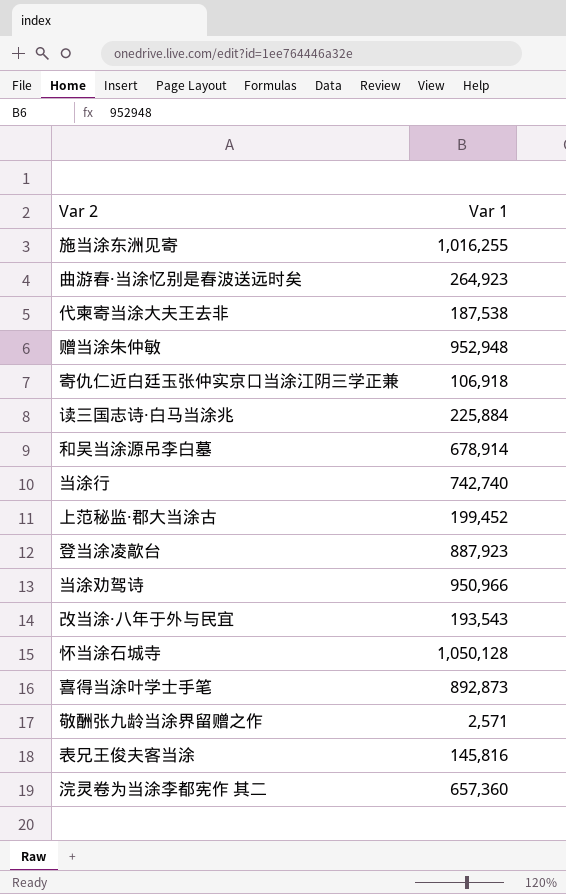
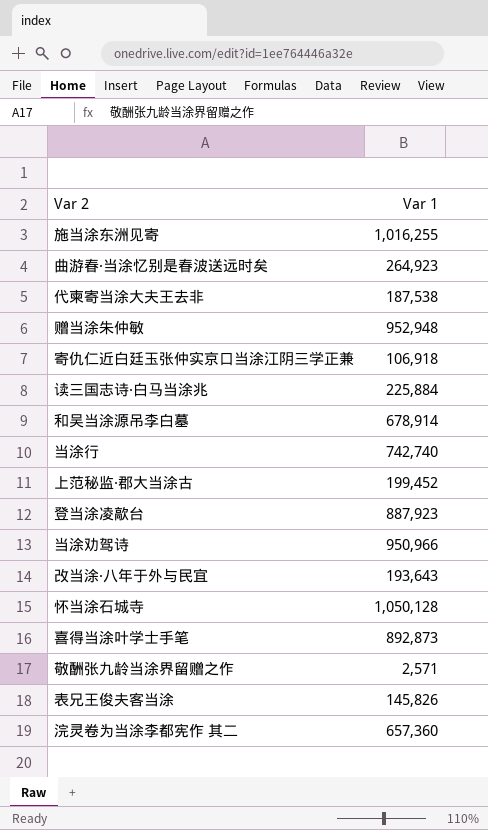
改当涂·八年于外与民宜 | Var 1: 193,543 -> 193,643
表兄王俊夫客当涂 | Var 1: 145,816 -> 145,826

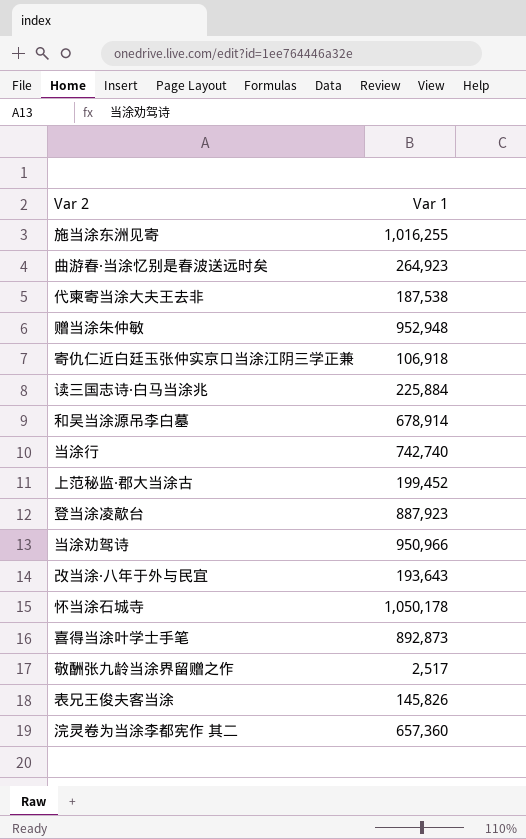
怀当涂石城寺 | Var 1: 1,050,128 -> 1,050,178
敬酬张九龄当涂界留赠之作 | Var 1: 2,571 -> 2,517

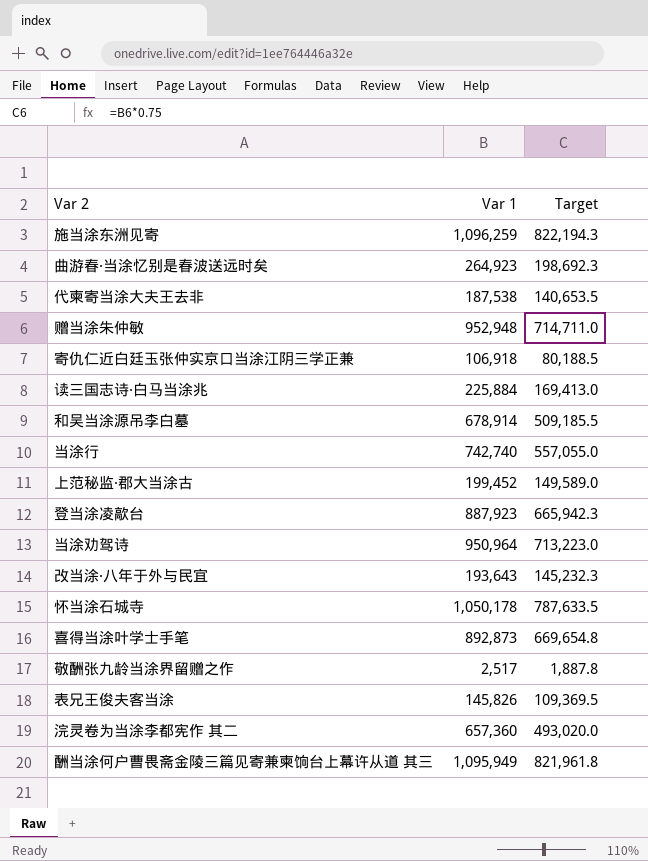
column Target | formula: none -> [Var 1] * 0.75
施当涂东洲见寄 | Var 1: 1,016,255 -> 1,096,259
当涂劝驾诗 | Var 1: 950,966 -> 950,964
row 酬当涂何户曹畏斋金陵三篇见寄兼柬饷台上幕许从道 其三: none -> 1,095,949 | 821,961.8

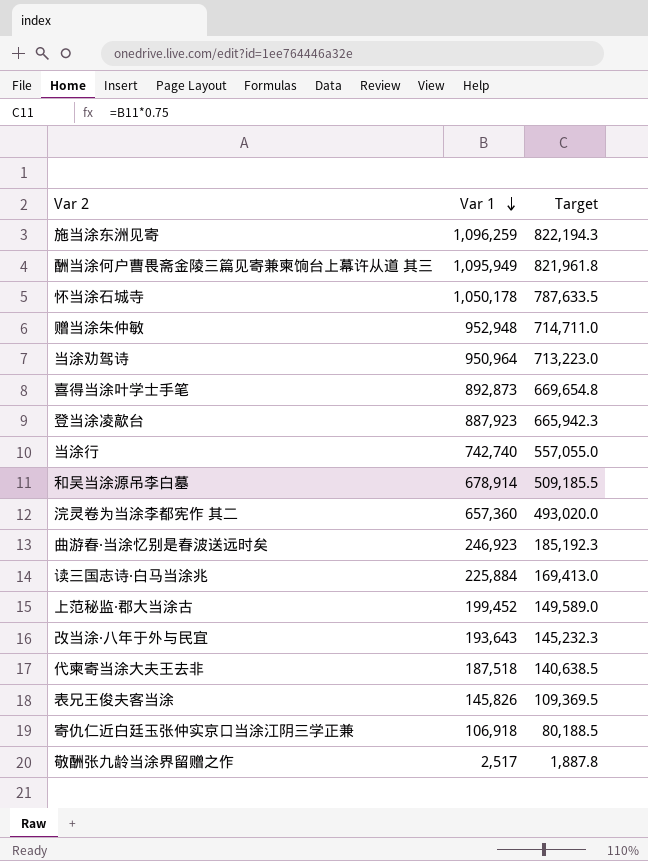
row order: none -> Var 1 descending
曲游春·当涂忆别是春波送远时矣 | Var 1: 264,923 -> 246,923
曲游春·当涂忆别是春波送远时矣 | Target: 198,692.3 -> 185,192.3
代柬寄当涂大夫王去非 | Var 1: 187,538 -> 187,518
代柬寄当涂大夫王去非 | Target: 140,653.5 -> 140,638.5

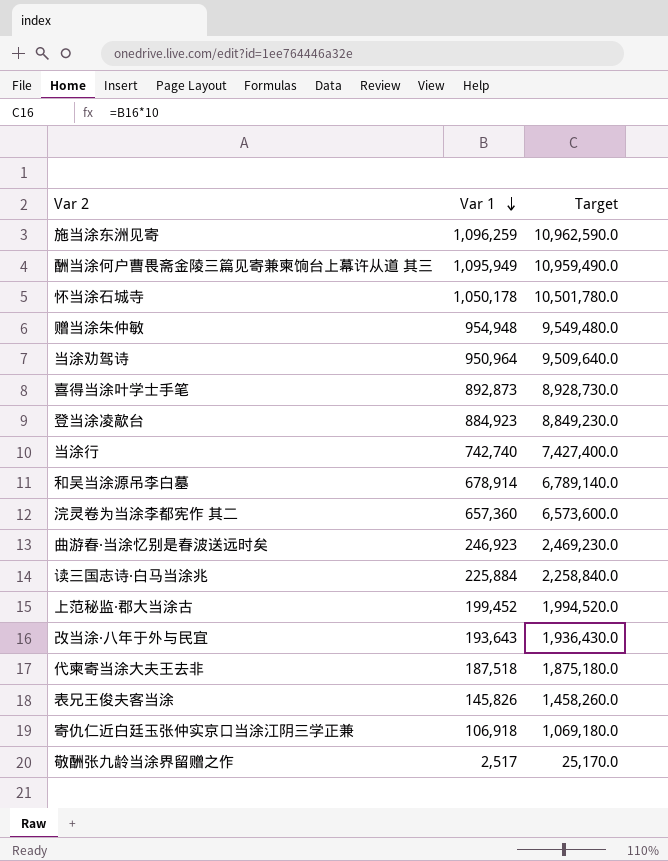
column Target | formula: [Var 1] * 0.75 -> [Var 1] * 10
赠当涂朱仲敏 | Var 1: 952,948 -> 954,948
登当涂凌歊台 | Var 1: 887,923 -> 884,923

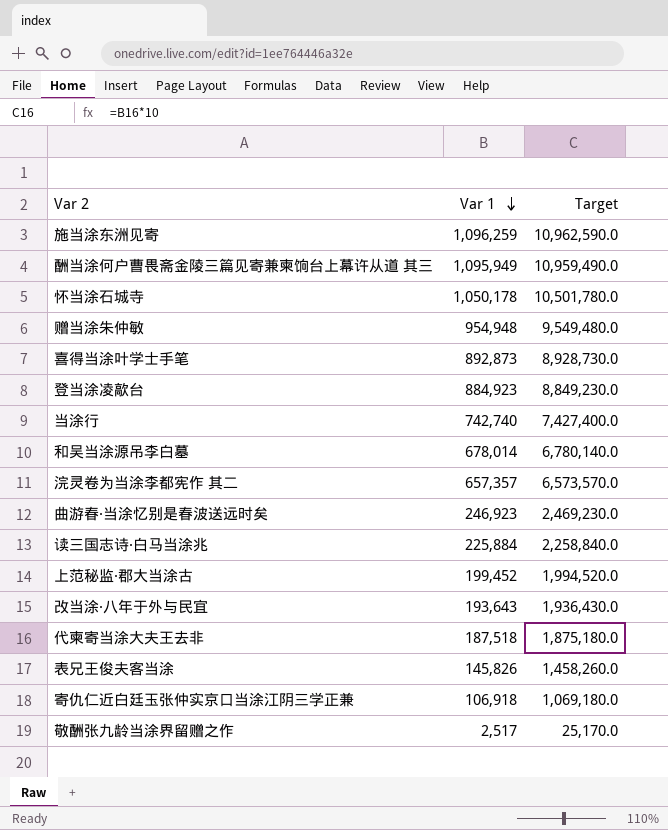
row 当涂劝驾诗: 950,964 | 9,509,640.0 -> none
和吴当涂源吊李白墓 | Var 1: 678,914 -> 678,014
和吴当涂源吊李白墓 | Target: 6,789,140.0 -> 6,780,140.0
浣灵卷为当涂李都宪作 其二 | Var 1: 657,360 -> 657,357
浣灵卷为当涂李都宪作 其二 | Target: 6,573,600.0 -> 6,573,570.0

